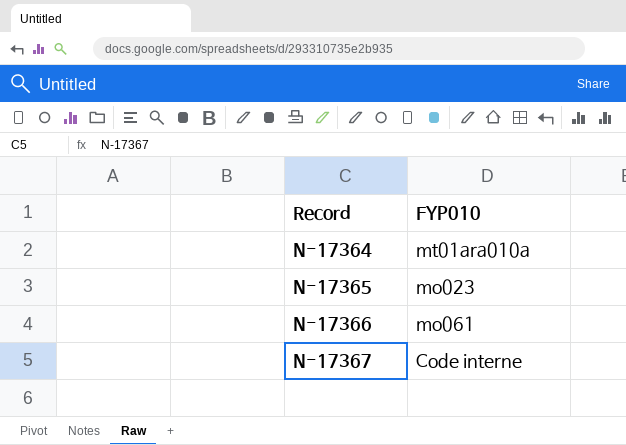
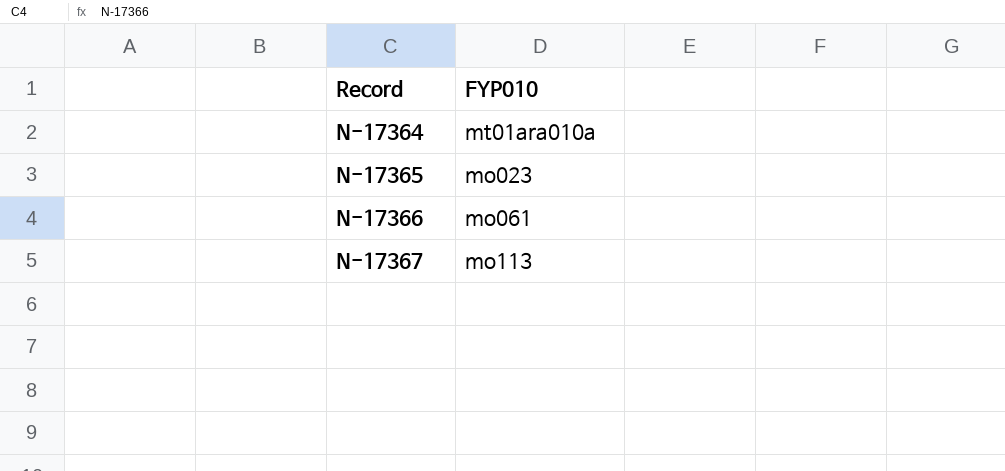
N-17367 | FYP010: Code interne -> mo113

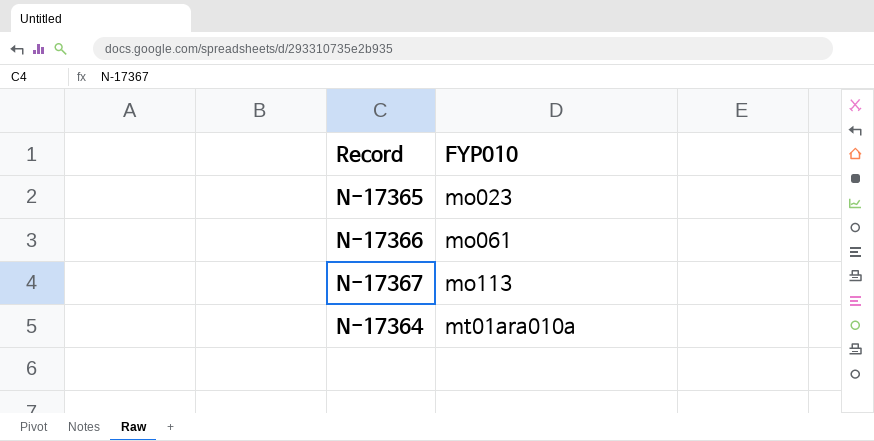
row order: Record ascending -> FYP010 ascending

